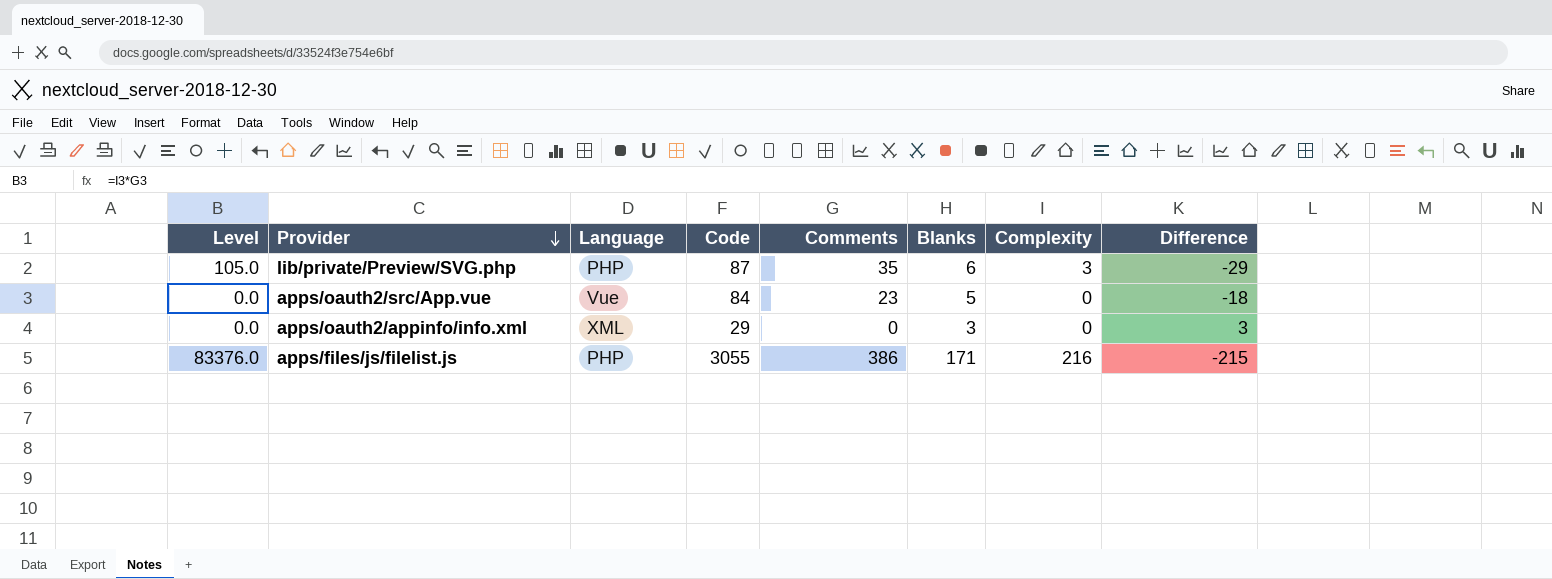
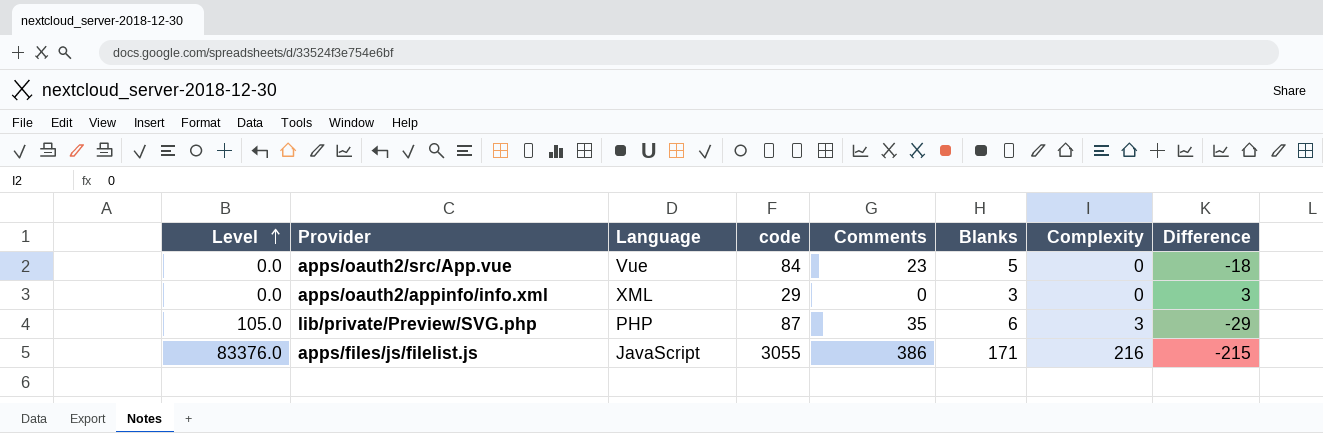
row order: Provider descending -> Level ascending
column name: Code -> code
apps/files/js/filelist.js | Language: PHP -> JavaScript

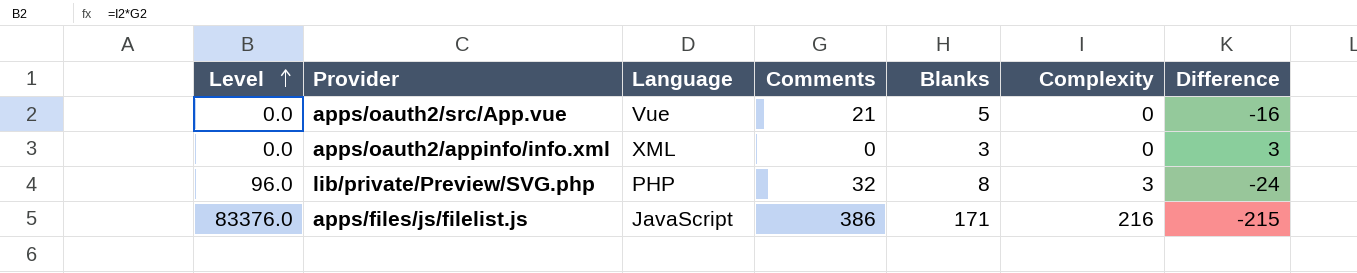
column code | position: 4 -> none
apps/oauth2/src/App.vue | Comments: 23 -> 21
apps/oauth2/src/App.vue | Difference: -18 -> -16
lib/private/Preview/SVG.php | Level: 105.0 -> 96.0
lib/private/Preview/SVG.php | Comments: 35 -> 32
lib/private/Preview/SVG.php | Blanks: 6 -> 8
lib/private/Preview/SVG.php | Difference: -29 -> -24

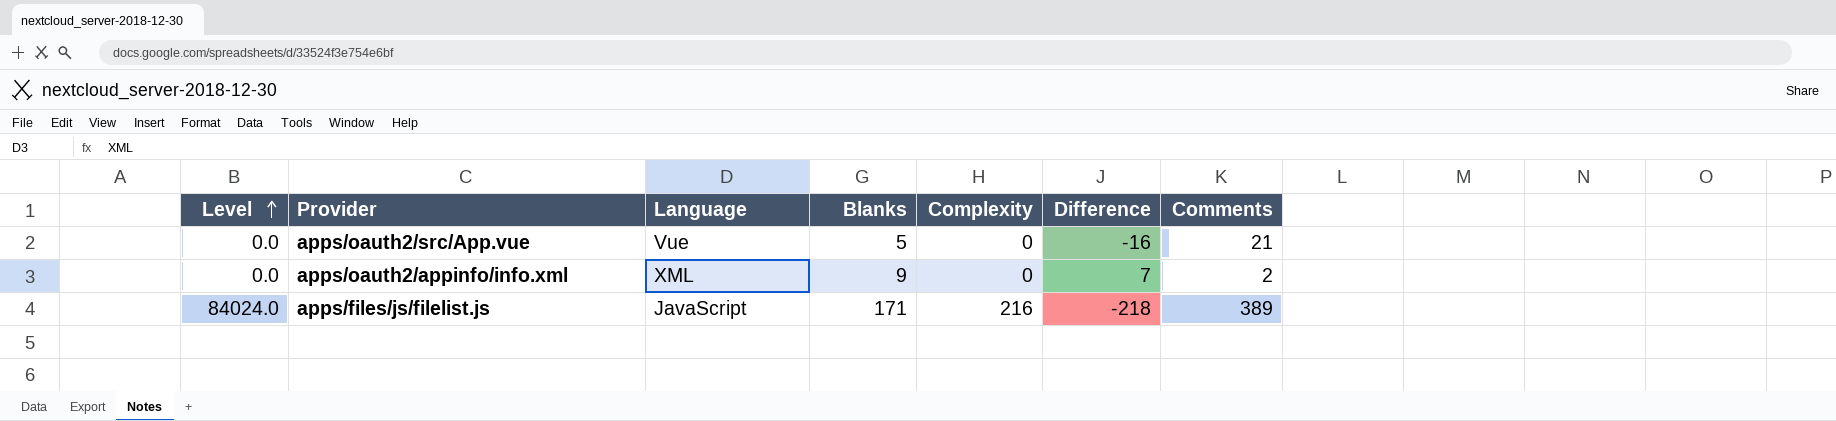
column Comments | position: 4 -> 7
row lib/private/Preview/SVG.php: 96.0 | PHP | 32 | 8 | 3 | -24 -> none
apps/oauth2/appinfo/info.xml | Blanks: 3 -> 9
apps/oauth2/appinfo/info.xml | Difference: 3 -> 7
apps/oauth2/appinfo/info.xml | Comments: 0 -> 2
apps/files/js/filelist.js | Level: 83376.0 -> 84024.0
apps/files/js/filelist.js | Difference: -215 -> -218
apps/files/js/filelist.js | Comments: 386 -> 389

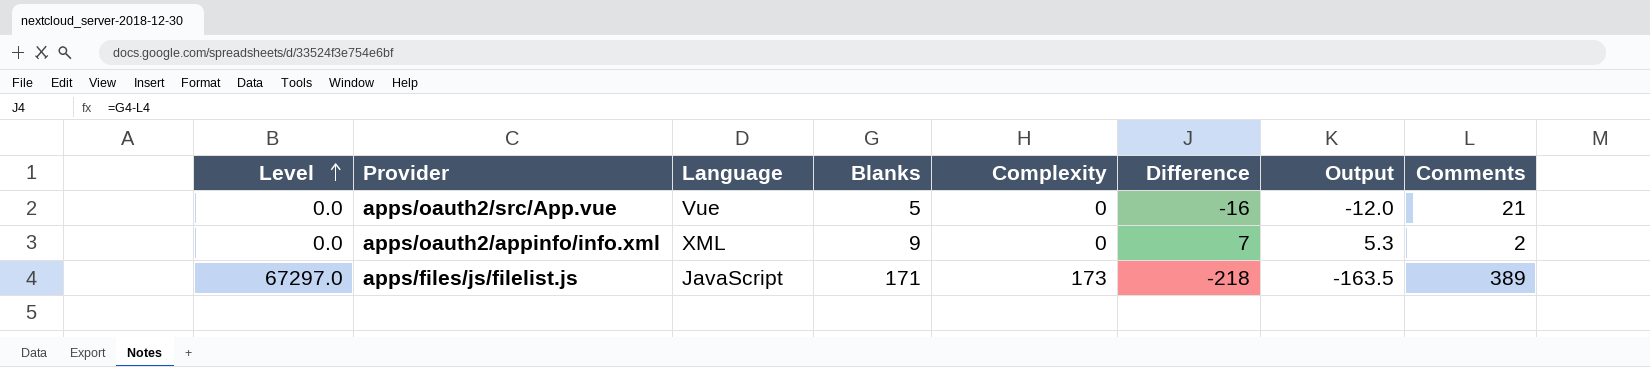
column Output | formula: none -> [Difference] * 0.75
apps/files/js/filelist.js | Level: 84024.0 -> 67297.0
apps/files/js/filelist.js | Complexity: 216 -> 173

